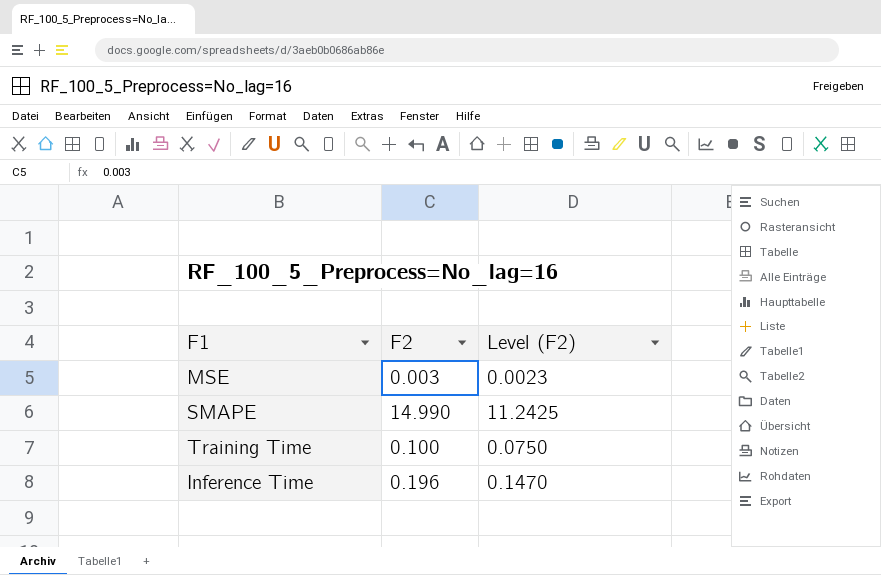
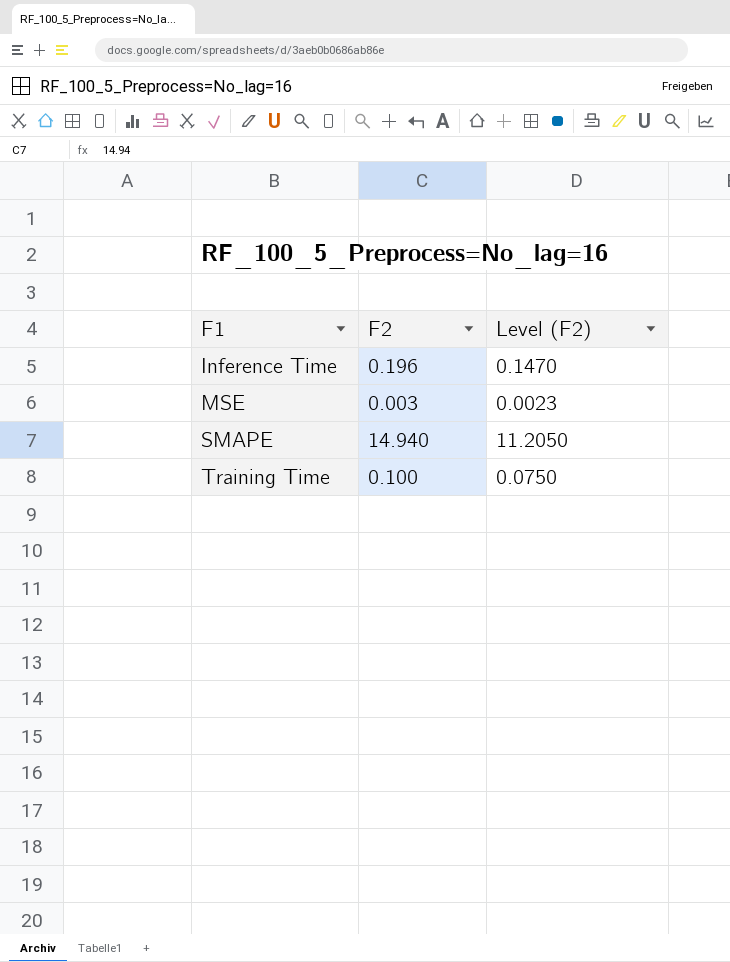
row order: none -> F1 ascending
SMAPE | F2: 14.990 -> 14.940
SMAPE | Level (F2): 11.2425 -> 11.2050

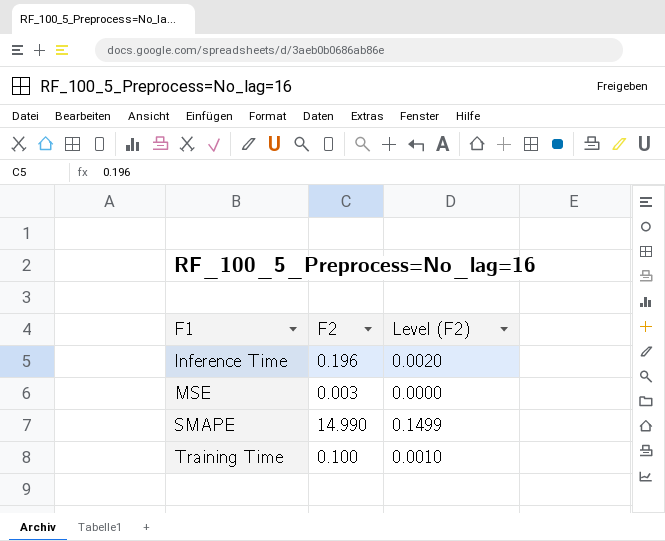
column Level (F2) | formula: [F2] * 0.75 -> [F2] * 0.01
SMAPE | F2: 14.940 -> 14.990

